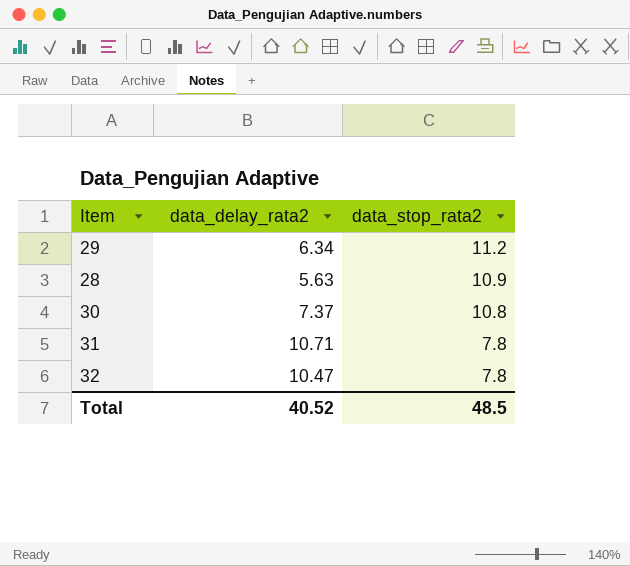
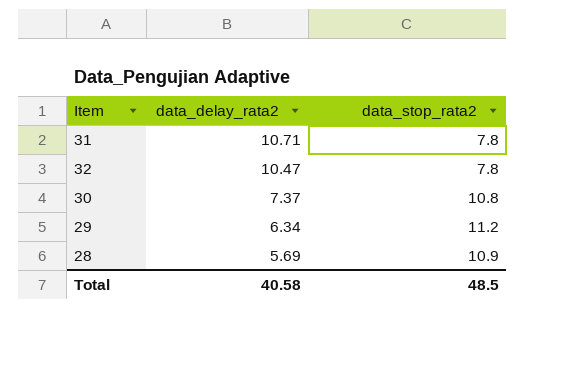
row order: data_stop_rata2 descending -> data_delay_rata2 descending
28 | data_delay_rata2: 5.63 -> 5.69
Total | data_delay_rata2: 40.52 -> 40.58

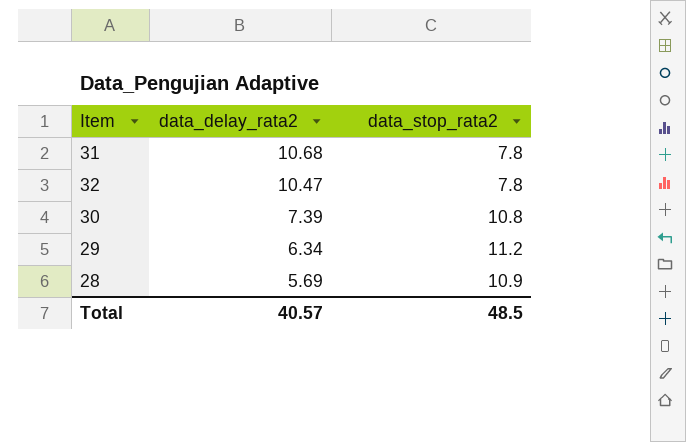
31 | data_delay_rata2: 10.71 -> 10.68
30 | data_delay_rata2: 7.37 -> 7.39
Total | data_delay_rata2: 40.58 -> 40.57

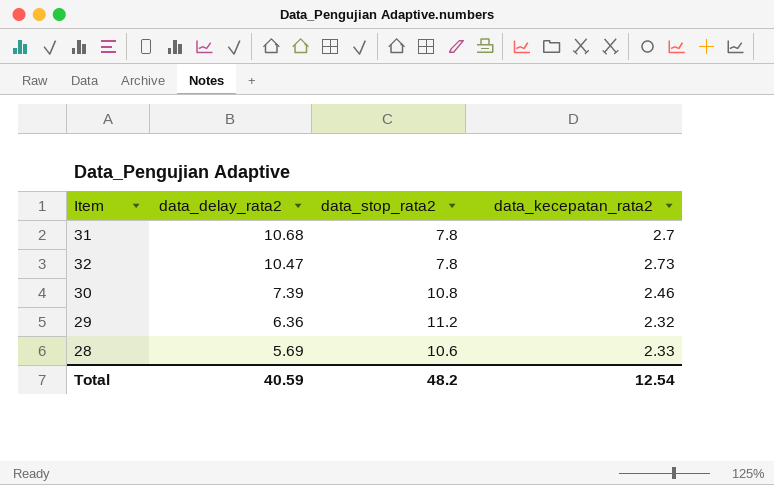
column data_kecepatan_rata2 | position: none -> 4
29 | data_delay_rata2: 6.34 -> 6.36
28 | data_stop_rata2: 10.9 -> 10.6
Total | data_delay_rata2: 40.57 -> 40.59
Total | data_stop_rata2: 48.5 -> 48.2

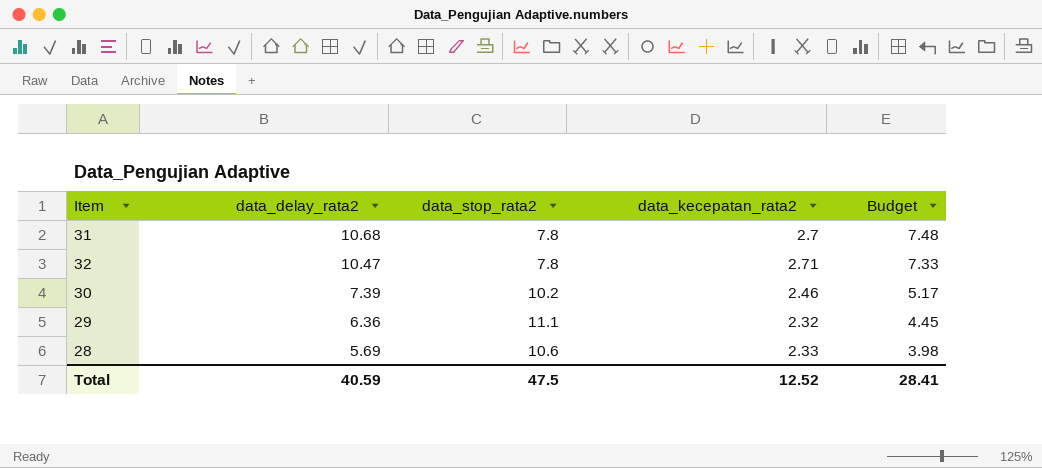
column Budget | formula: none -> [data_delay_rata2] * 0.7
32 | data_kecepatan_rata2: 2.73 -> 2.71
30 | data_stop_rata2: 10.8 -> 10.2
29 | data_stop_rata2: 11.2 -> 11.1
Total | data_stop_rata2: 48.2 -> 47.5
Total | data_kecepatan_rata2: 12.54 -> 12.52

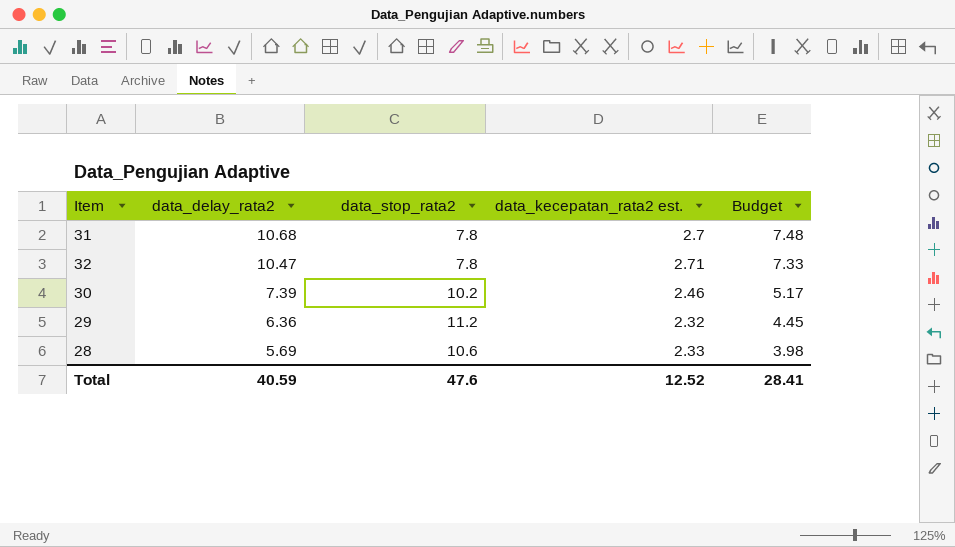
column name: data_kecepatan_rata2 -> data_kecepatan_rata2 est.
29 | data_stop_rata2: 11.1 -> 11.2
Total | data_stop_rata2: 47.5 -> 47.6

